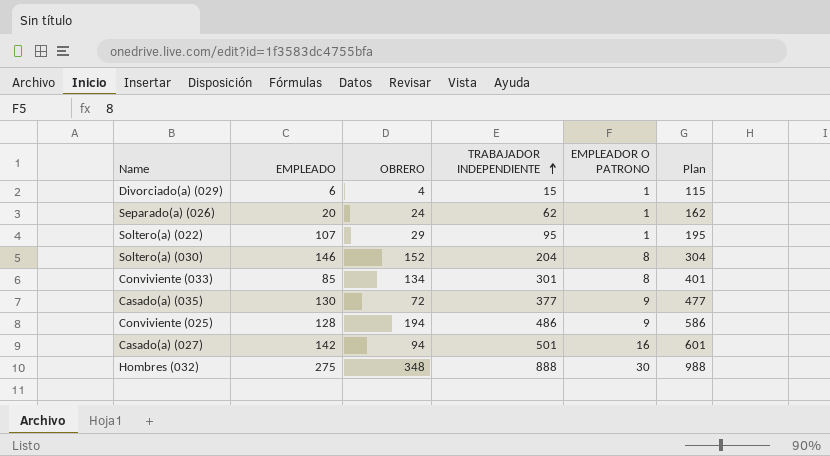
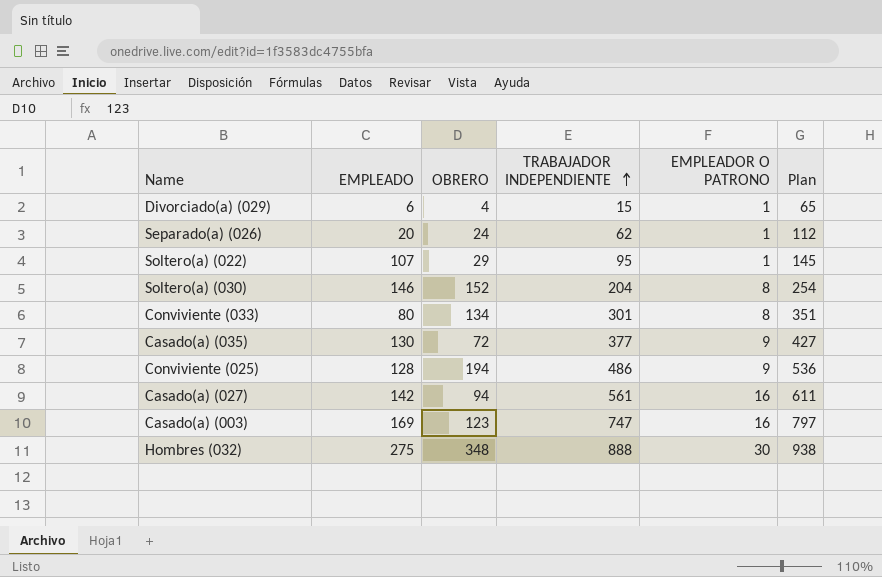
column Plan | formula: [TRABAJADOR INDEPENDIENTE] + 100 -> [TRABAJADOR INDEPENDIENTE] + 50
Conviviente (033) | EMPLEADO: 85 -> 80
Casado(a) (027) | TRABAJADOR INDEPENDIENTE: 501 -> 561
row Casado(a) (003): none -> 169 | 123 | 747 | 16 | 797

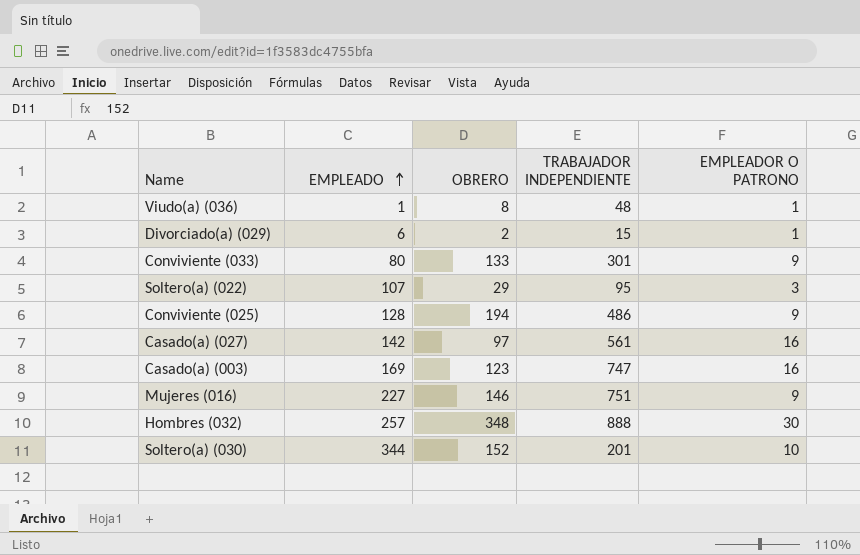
row order: TRABAJADOR INDEPENDIENTE ascending -> EMPLEADO ascending
column Plan | formula: [TRABAJADOR INDEPENDIENTE] + 50 -> none
row Separado(a) (026): 20 | 24 | 62 | 1 | 112 -> none
row Casado(a) (035): 130 | 72 | 377 | 9 | 427 -> none
row Viudo(a) (036): none -> 1 | 8 | 48 | 1
Divorciado(a) (029) | OBRERO: 4 -> 2
Conviviente (033) | OBRERO: 134 -> 133
Conviviente (033) | EMPLEADOR O PATRONO: 8 -> 9
Soltero(a) (022) | EMPLEADOR O PATRONO: 1 -> 3
Casado(a) (027) | OBRERO: 94 -> 97
row Mujeres (016): none -> 227 | 146 | 751 | 9
Hombres (032) | EMPLEADO: 275 -> 257
Soltero(a) (030) | EMPLEADO: 146 -> 344
Soltero(a) (030) | TRABAJADOR INDEPENDIENTE: 204 -> 201
Soltero(a) (030) | EMPLEADOR O PATRONO: 8 -> 10

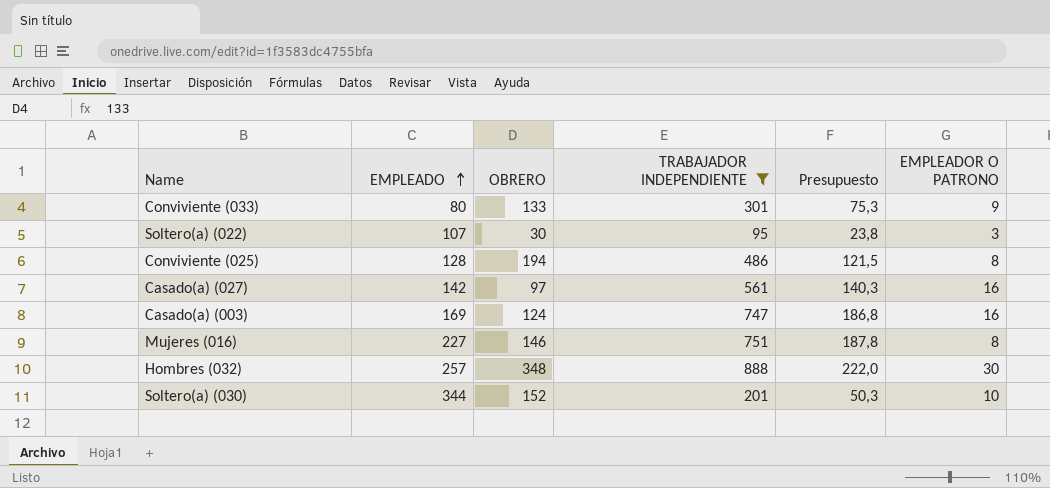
filter: none -> TRABAJADOR INDEPENDIENTE >= 95
column Presupuesto | formula: none -> [TRABAJADOR INDEPENDIENTE] * 0,25
Soltero(a) (022) | OBRERO: 29 -> 30
Conviviente (025) | EMPLEADOR O PATRONO: 9 -> 8
Casado(a) (003) | OBRERO: 123 -> 124
Mujeres (016) | EMPLEADOR O PATRONO: 9 -> 8

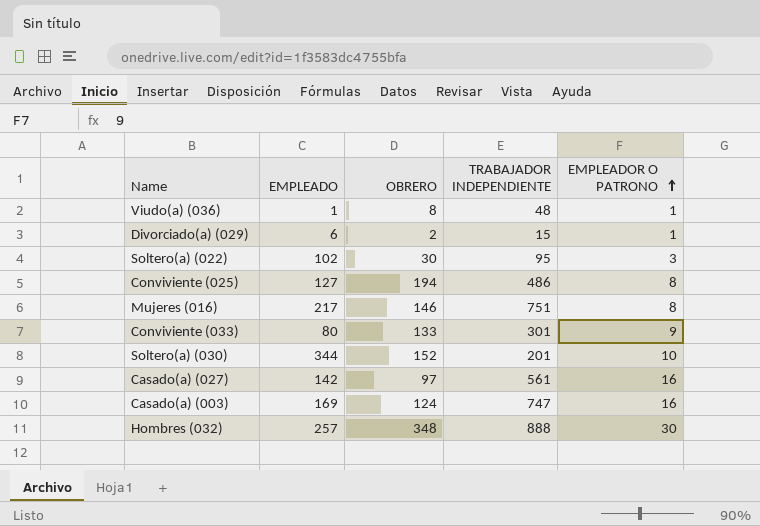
filter: TRABAJADOR INDEPENDIENTE >= 95 -> none
row order: EMPLEADO ascending -> EMPLEADOR O PATRONO ascending
column Presupuesto | formula: [TRABAJADOR INDEPENDIENTE] * 0,25 -> none
Soltero(a) (022) | EMPLEADO: 107 -> 102
Conviviente (025) | EMPLEADO: 128 -> 127
Mujeres (016) | EMPLEADO: 227 -> 217

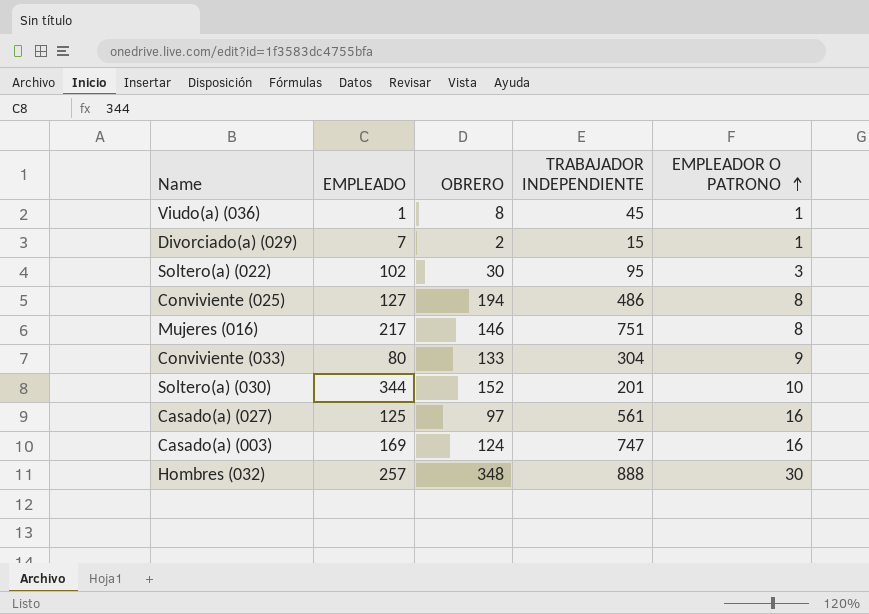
Viudo(a) (036) | TRABAJADOR INDEPENDIENTE: 48 -> 45
Divorciado(a) (029) | EMPLEADO: 6 -> 7
Conviviente (033) | TRABAJADOR INDEPENDIENTE: 301 -> 304
Casado(a) (027) | EMPLEADO: 142 -> 125

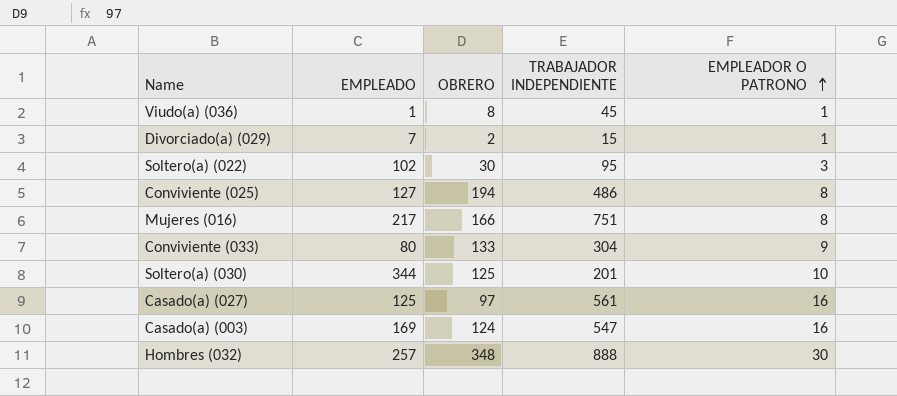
Mujeres (016) | OBRERO: 146 -> 166
Soltero(a) (030) | OBRERO: 152 -> 125
Casado(a) (003) | TRABAJADOR INDEPENDIENTE: 747 -> 547

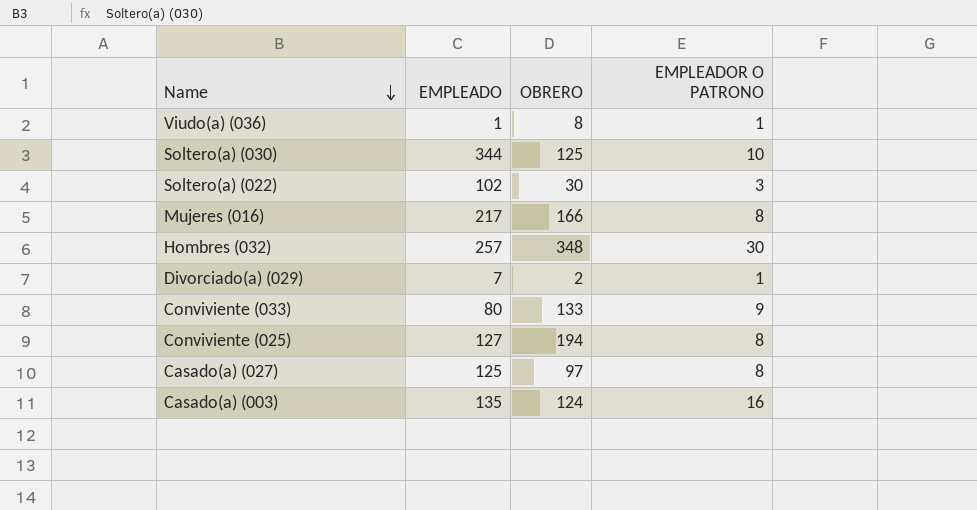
row order: EMPLEADOR O PATRONO ascending -> Name descending
column TRABAJADOR INDEPENDIENTE | position: 4 -> none
Casado(a) (027) | EMPLEADOR O PATRONO: 16 -> 8
Casado(a) (003) | EMPLEADO: 169 -> 135

